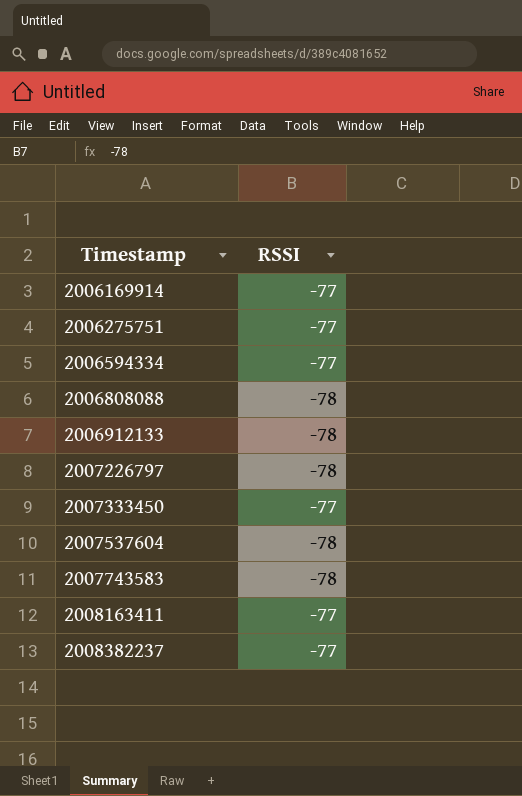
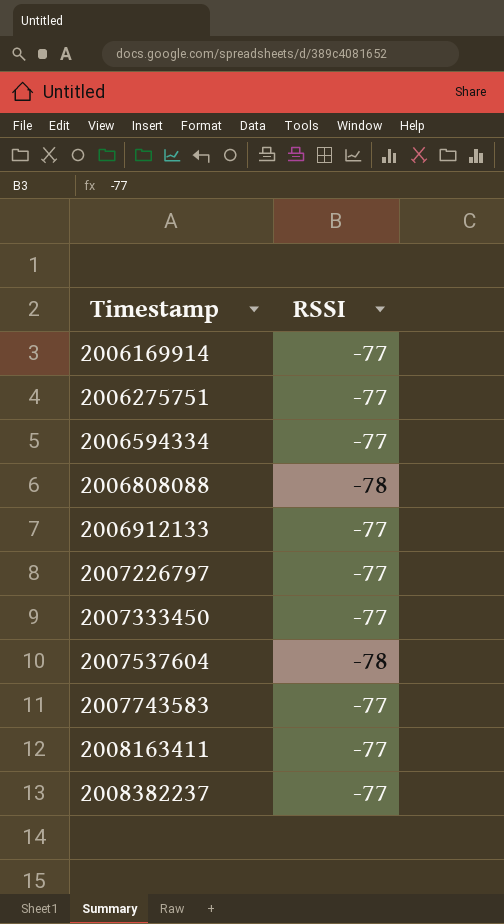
2006912133 | RSSI: -78 -> -77
2007226797 | RSSI: -78 -> -77
2007743583 | RSSI: -78 -> -77

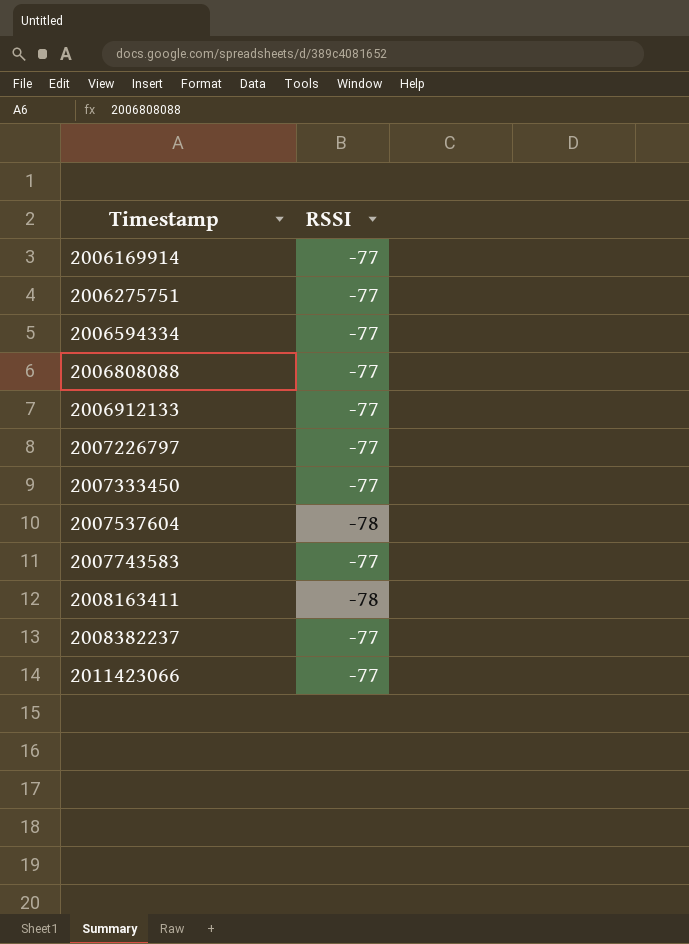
2006808088 | RSSI: -78 -> -77
2008163411 | RSSI: -77 -> -78
row 2011423066: none -> -77

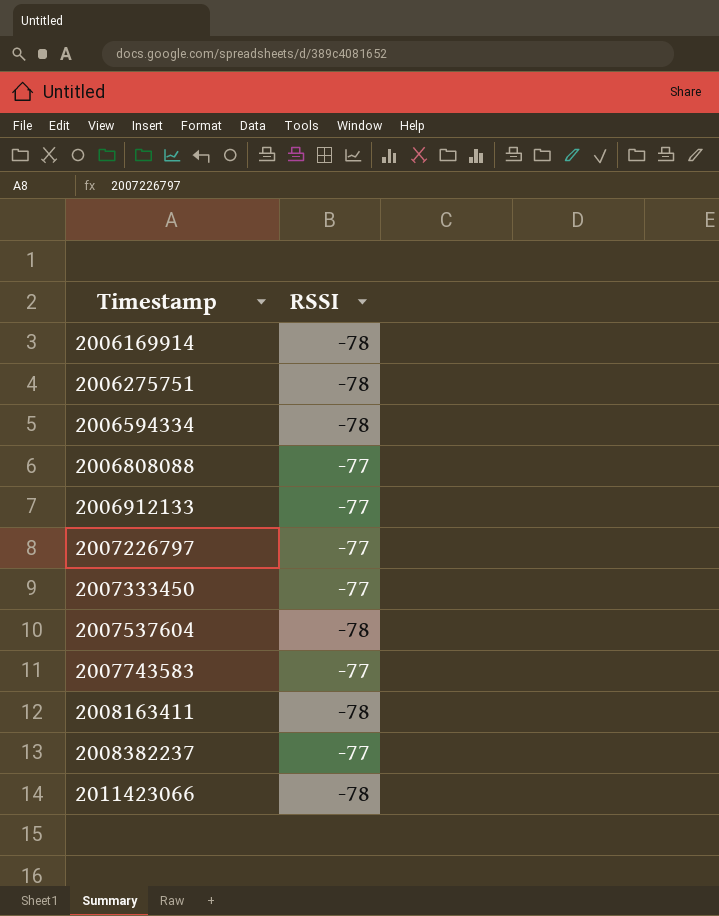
2006169914 | RSSI: -77 -> -78
2006275751 | RSSI: -77 -> -78
2006594334 | RSSI: -77 -> -78
2011423066 | RSSI: -77 -> -78

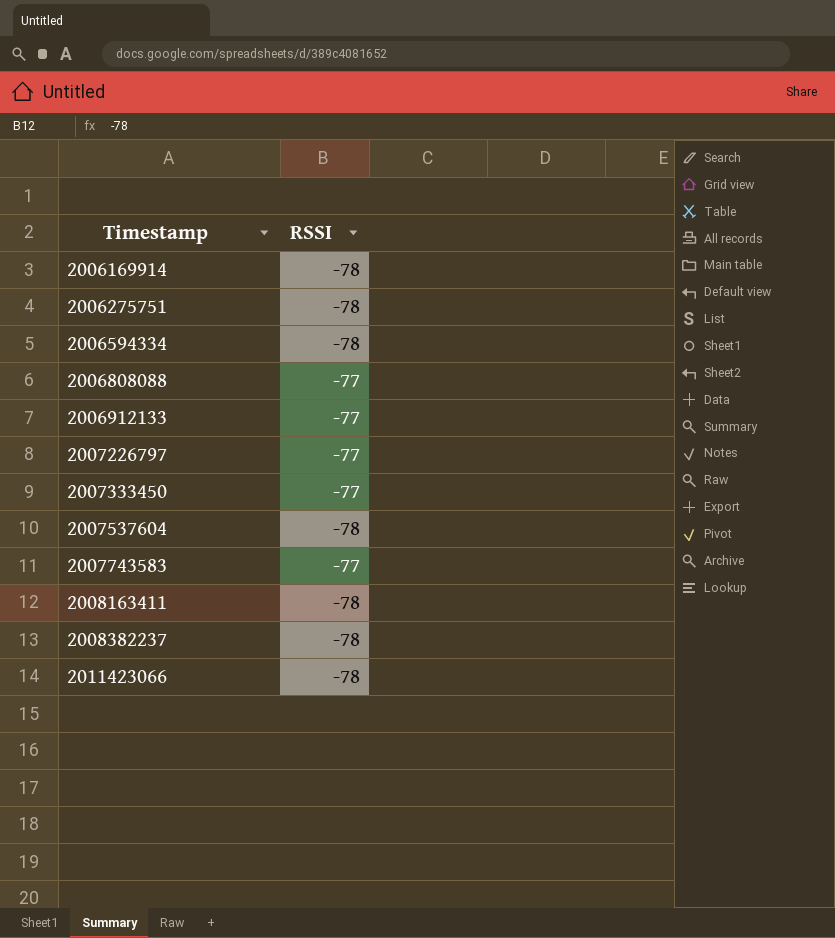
2008382237 | RSSI: -77 -> -78

